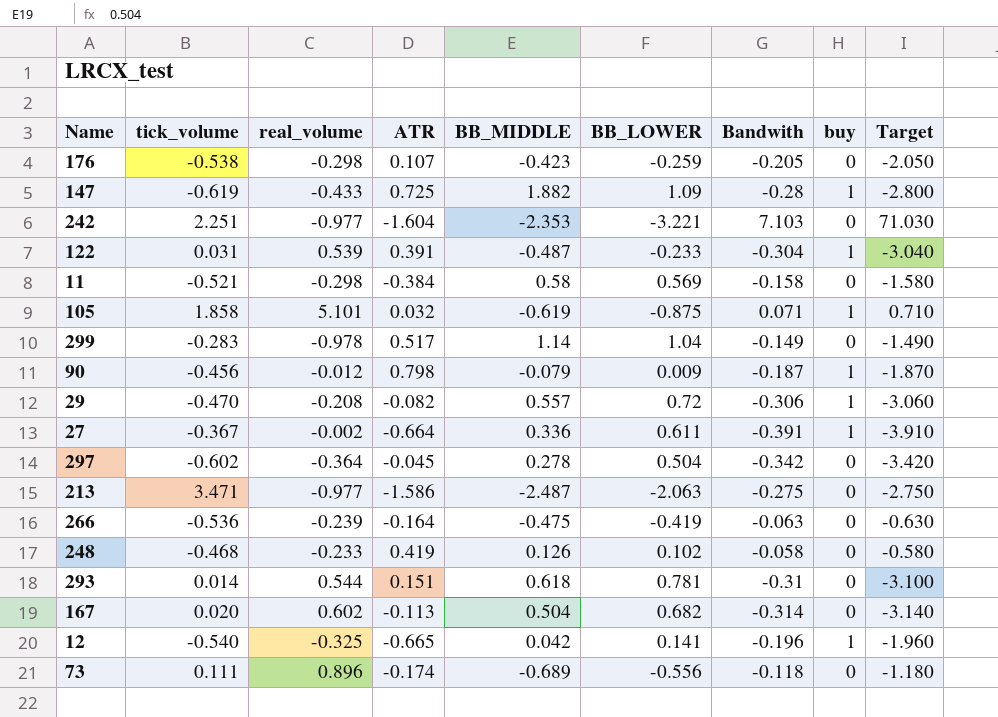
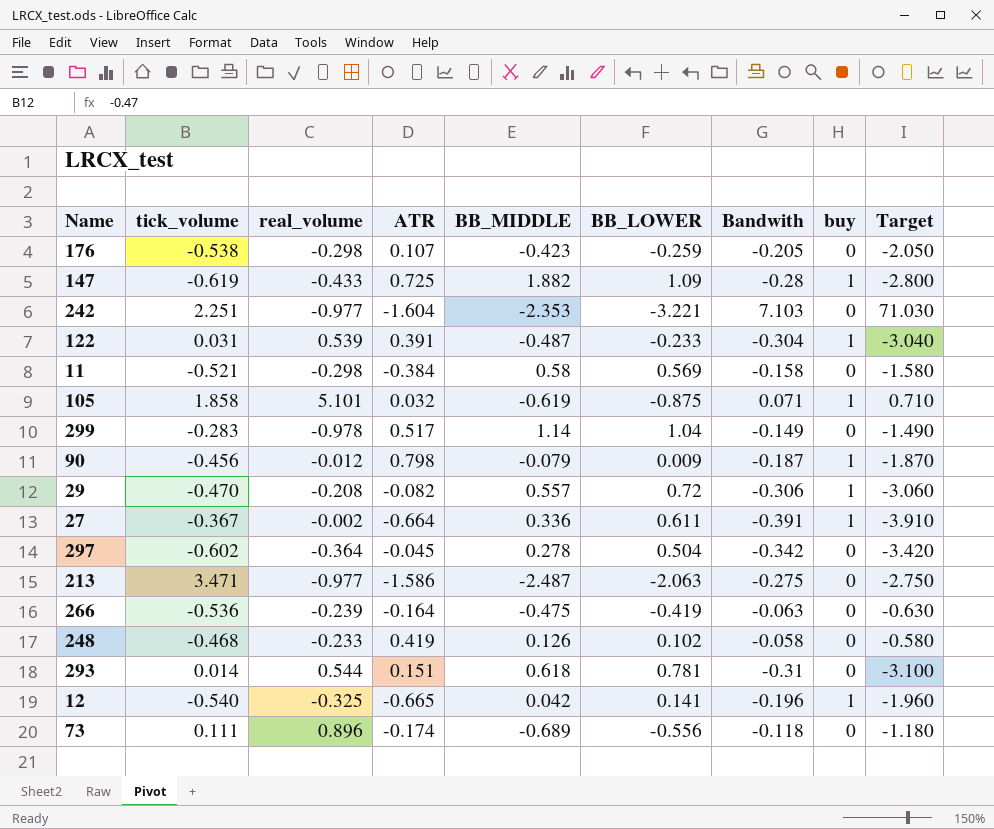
row 167: 0.020 | 0.602 | -0.113 | 0.504 | 0.682 | -0.314 | 0 | -3.140 -> none

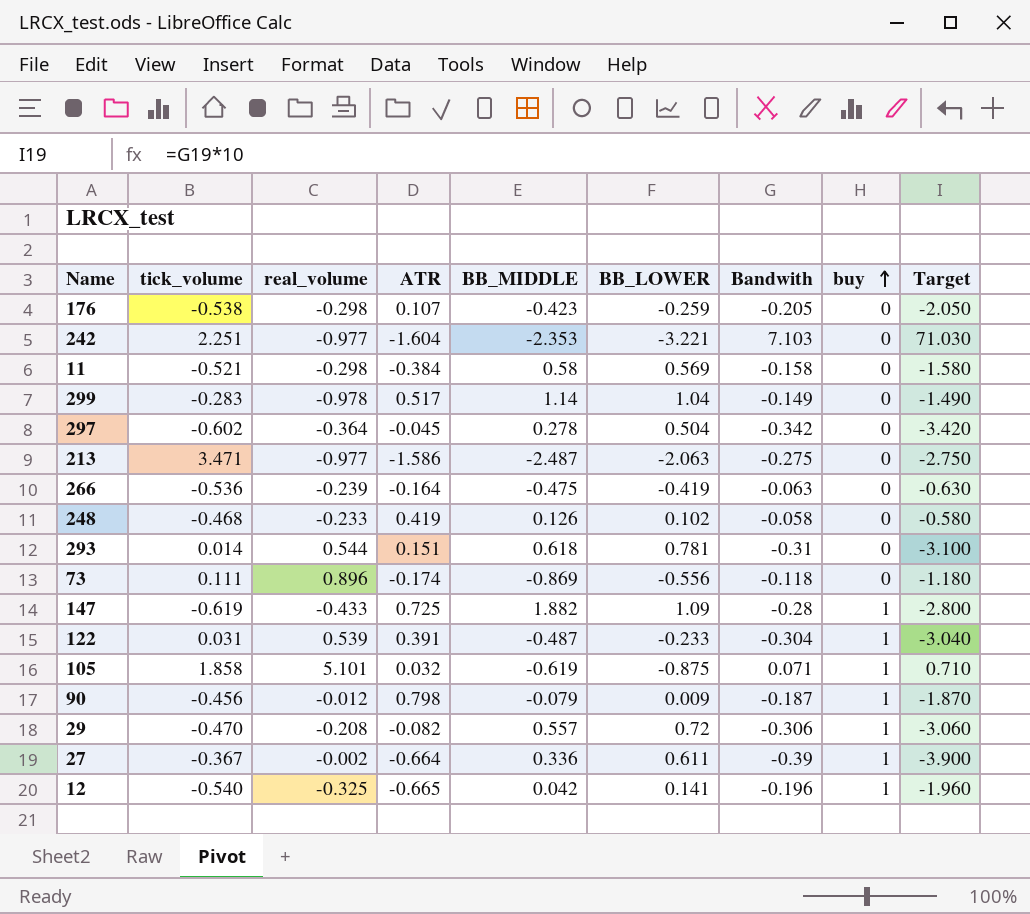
row order: none -> buy ascending
73 | BB_MIDDLE: -0.689 -> -0.869
27 | Bandwith: -0.391 -> -0.39
27 | Target: -3.910 -> -3.900

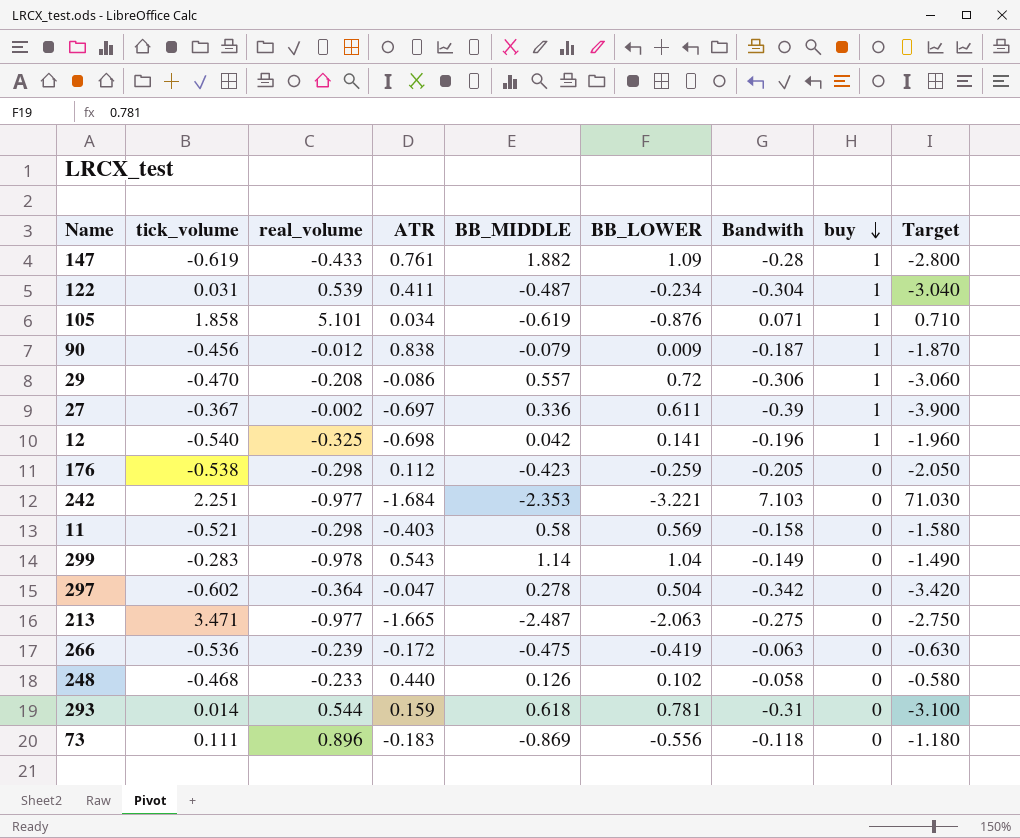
row order: buy ascending -> buy descending
147 | ATR: 0.725 -> 0.761
122 | ATR: 0.391 -> 0.411
122 | BB_LOWER: -0.233 -> -0.234
105 | ATR: 0.032 -> 0.034
105 | BB_LOWER: -0.875 -> -0.876
90 | ATR: 0.798 -> 0.838
29 | ATR: -0.082 -> -0.086
27 | ATR: -0.664 -> -0.697
12 | ATR: -0.665 -> -0.698
176 | ATR: 0.107 -> 0.112
242 | ATR: -1.604 -> -1.684
11 | ATR: -0.384 -> -0.403
299 | ATR: 0.517 -> 0.543
297 | ATR: -0.045 -> -0.047
213 | ATR: -1.586 -> -1.665
266 | ATR: -0.164 -> -0.172
248 | ATR: 0.419 -> 0.440
293 | ATR: 0.151 -> 0.159
73 | ATR: -0.174 -> -0.183

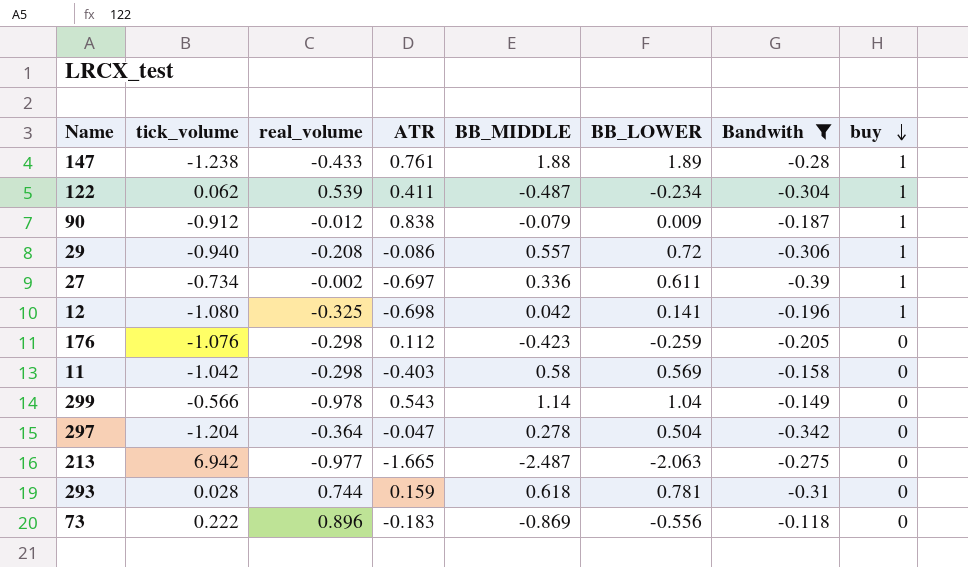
filter: none -> Bandwith <= -0.118
column Target | formula: [Bandwith] * 10 -> none
147 | tick_volume: -0.619 -> -1.238
147 | BB_MIDDLE: 1.882 -> 1.88
147 | BB_LOWER: 1.09 -> 1.89
122 | tick_volume: 0.031 -> 0.062
90 | tick_volume: -0.456 -> -0.912
29 | tick_volume: -0.470 -> -0.940
27 | tick_volume: -0.367 -> -0.734
12 | tick_volume: -0.540 -> -1.080
176 | tick_volume: -0.538 -> -1.076
11 | tick_volume: -0.521 -> -1.042
299 | tick_volume: -0.283 -> -0.566
297 | tick_volume: -0.602 -> -1.204
213 | tick_volume: 3.471 -> 6.942
293 | tick_volume: 0.014 -> 0.028
293 | real_volume: 0.544 -> 0.744
73 | tick_volume: 0.111 -> 0.222

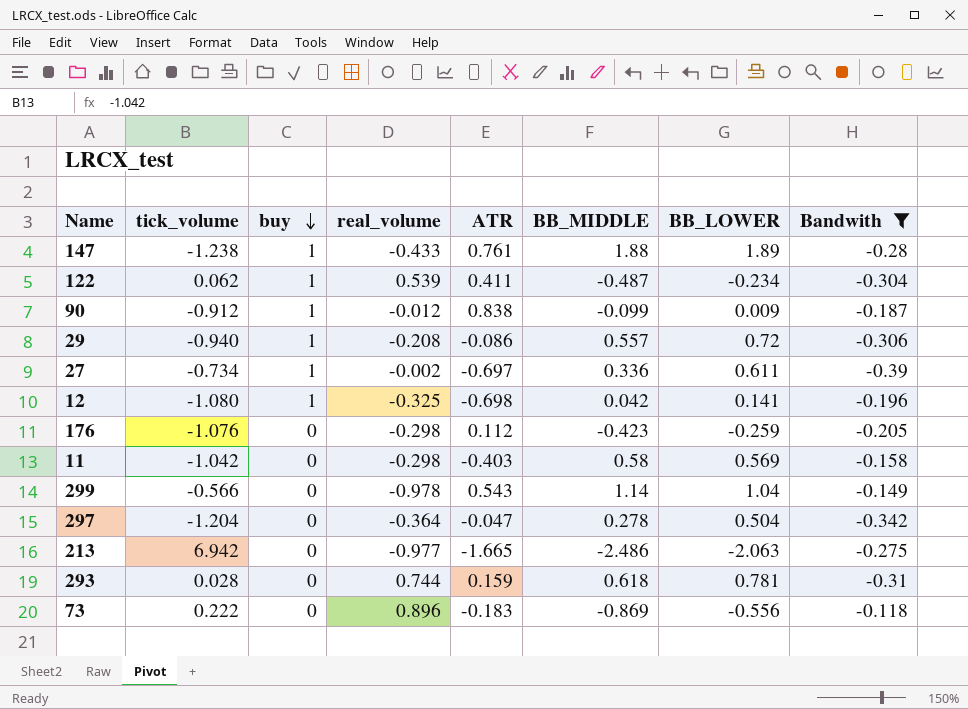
column buy | position: 8 -> 3
90 | BB_MIDDLE: -0.079 -> -0.099
213 | BB_MIDDLE: -2.487 -> -2.486

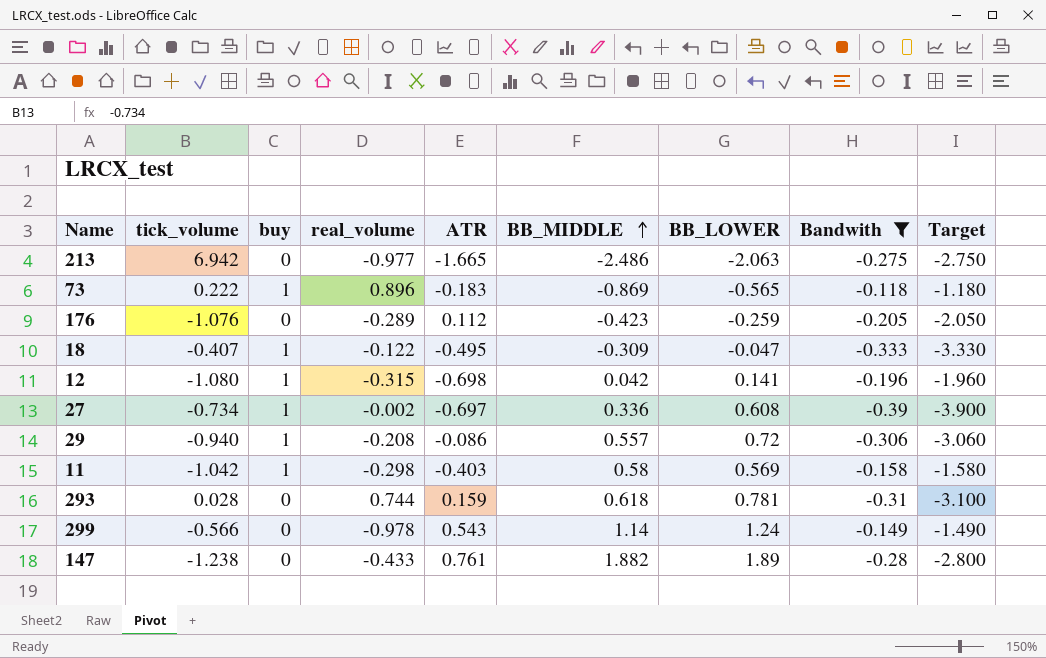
row order: buy descending -> BB_MIDDLE ascending
column Target | formula: none -> [Bandwith] * 10
row 122: 0.062 | 1 | 0.539 | 0.411 | -0.487 | -0.234 | -0.304 -> none
row 90: -0.912 | 1 | -0.012 | 0.838 | -0.099 | 0.009 | -0.187 -> none
row 297: -1.204 | 0 | -0.364 | -0.047 | 0.278 | 0.504 | -0.342 -> none
73 | buy: 0 -> 1
73 | BB_LOWER: -0.556 -> -0.565
176 | real_volume: -0.298 -> -0.289
row 18: none -> -0.407 | 1 | -0.122 | -0.495 | -0.309 | -0.047 | -0.333 | -3.330
12 | real_volume: -0.325 -> -0.315
27 | BB_LOWER: 0.611 -> 0.608
11 | buy: 0 -> 1
299 | BB_LOWER: 1.04 -> 1.24
147 | buy: 1 -> 0
147 | BB_MIDDLE: 1.88 -> 1.882

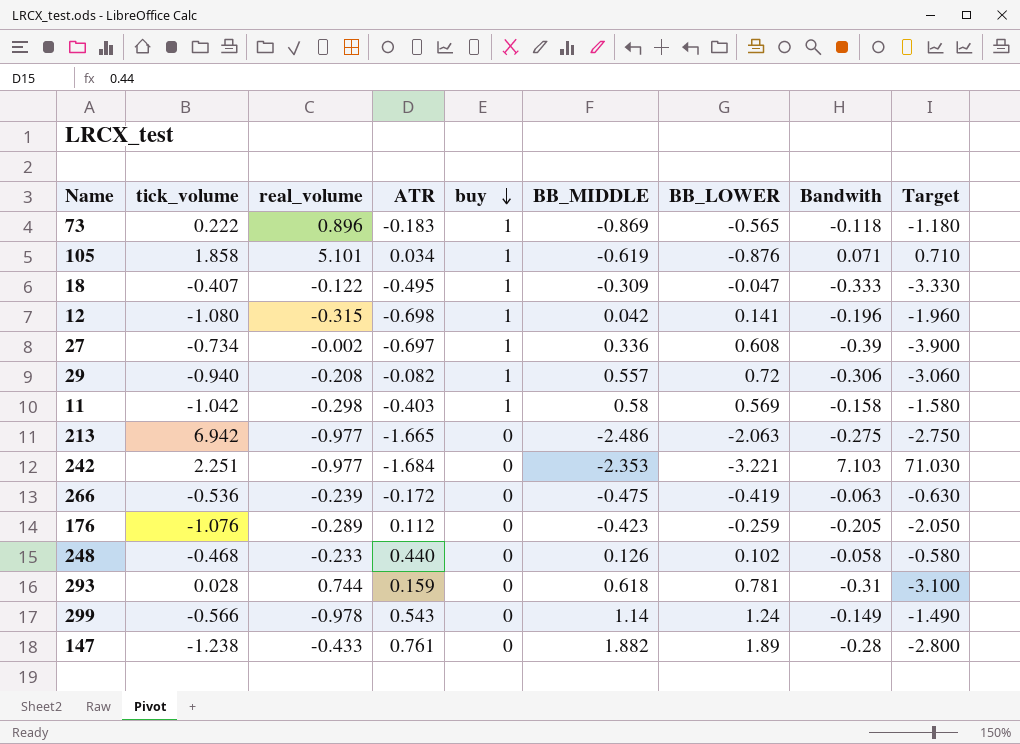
filter: Bandwith <= -0.118 -> none
row order: BB_MIDDLE ascending -> buy descending
column buy | position: 3 -> 5
29 | ATR: -0.086 -> -0.082

